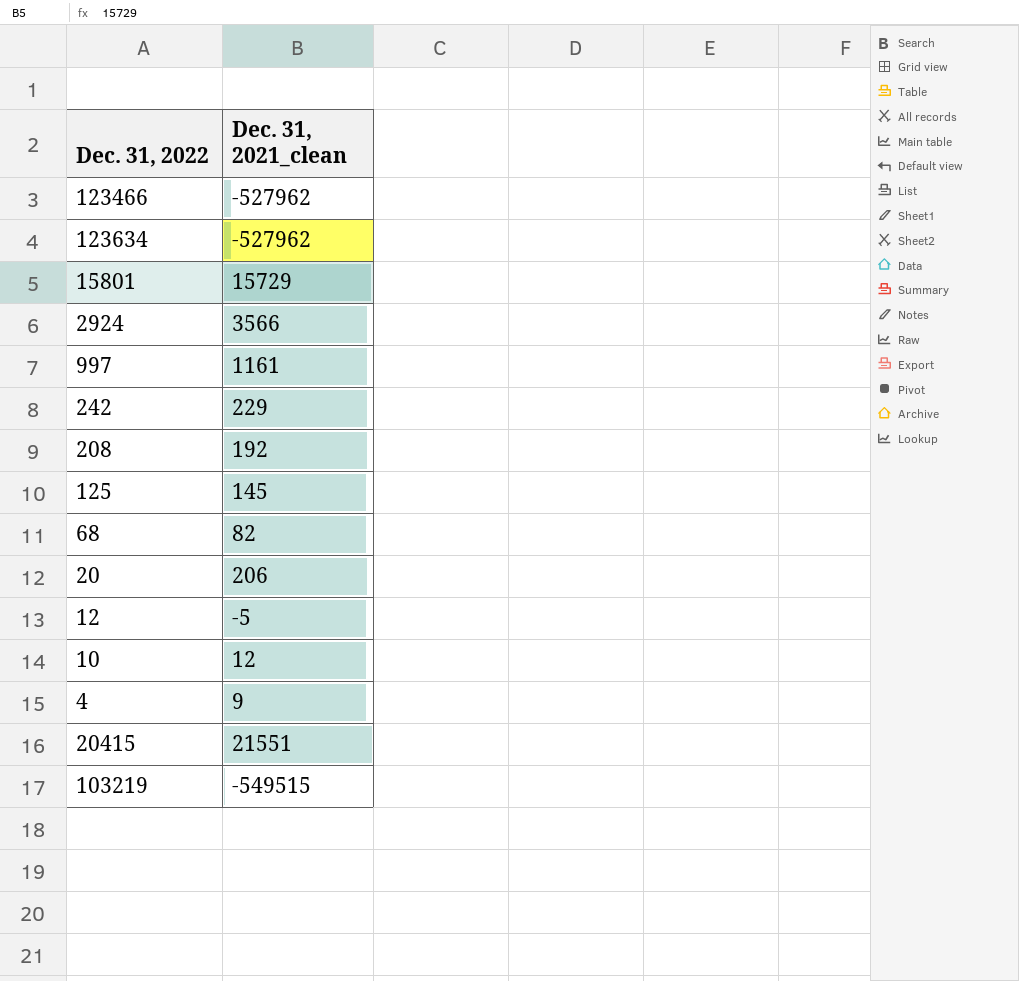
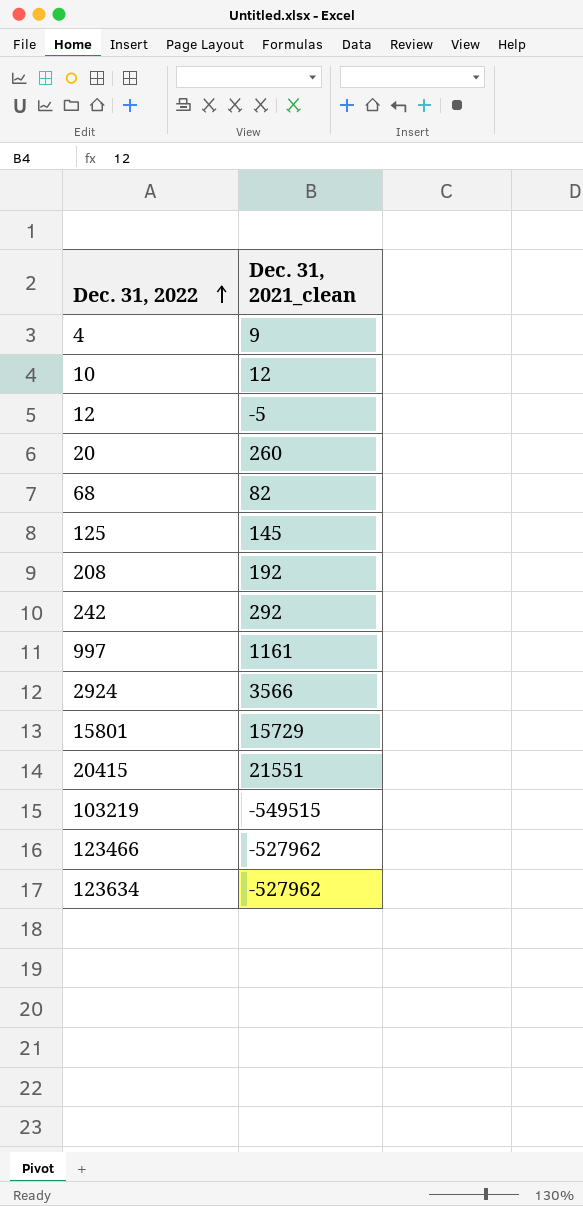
row order: none -> Dec. 31, 2022 ascending
20 | Dec. 31, 2021_clean: 206 -> 260
242 | Dec. 31, 2021_clean: 229 -> 292

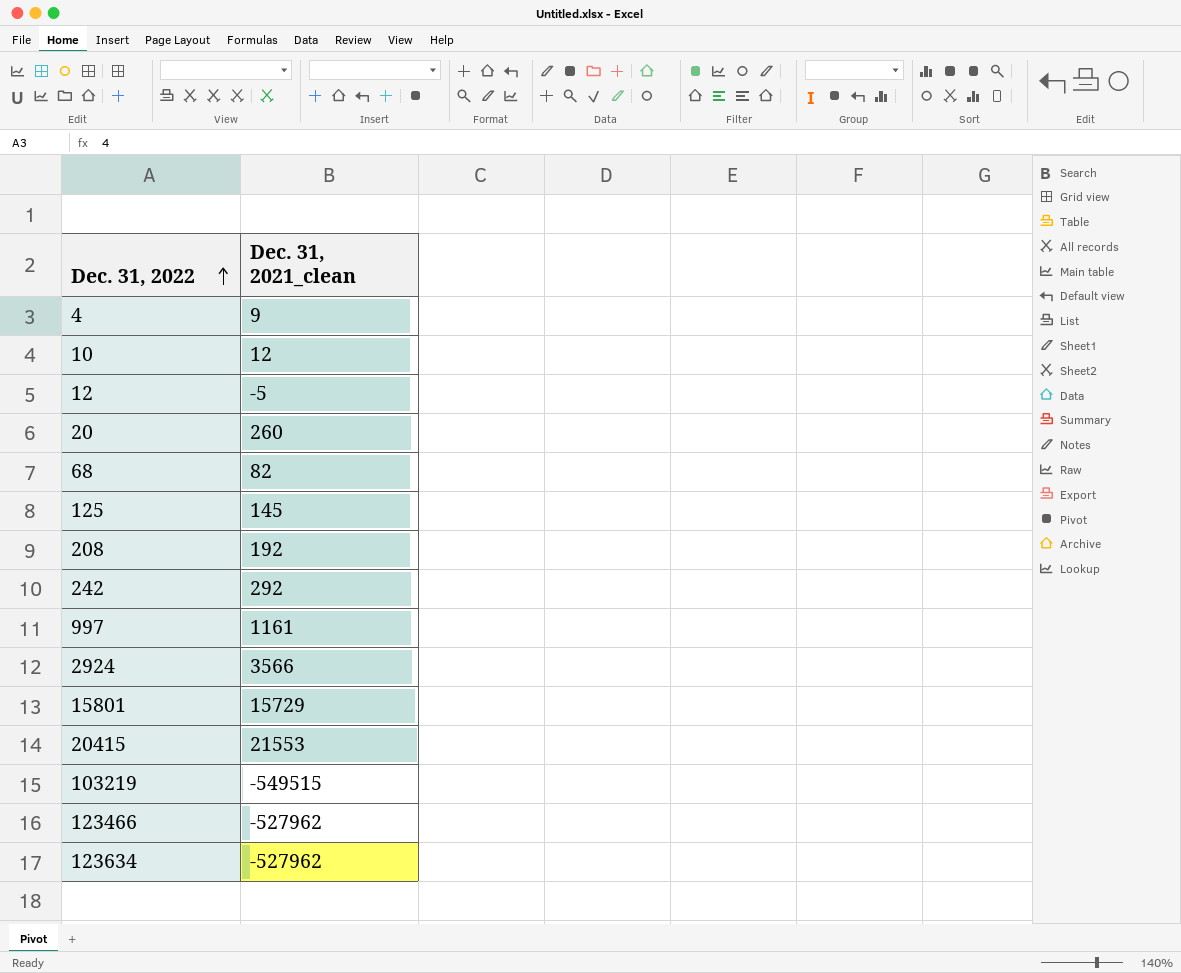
20415 | Dec. 31, 2021_clean: 21551 -> 21553

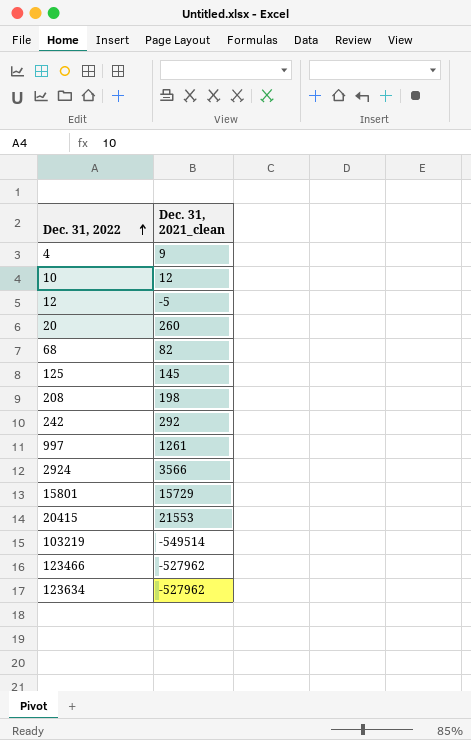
208 | Dec. 31, 2021_clean: 192 -> 198
997 | Dec. 31, 2021_clean: 1161 -> 1261
103219 | Dec. 31, 2021_clean: -549515 -> -549514

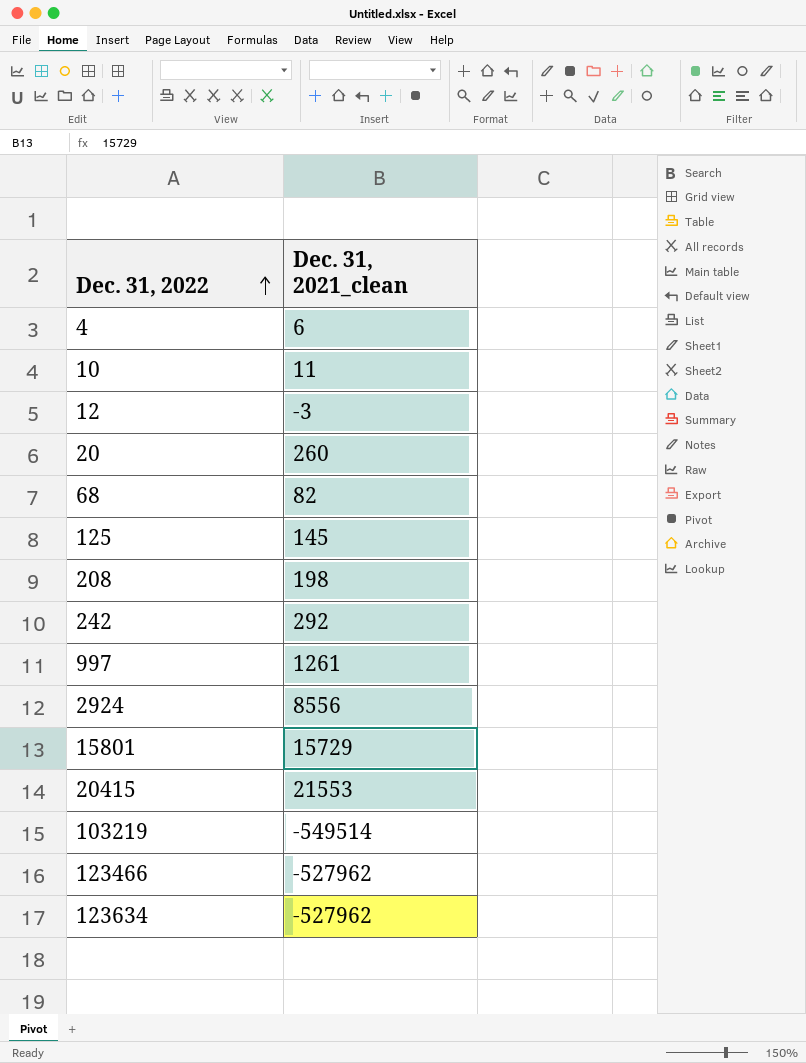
4 | Dec. 31, 2021_clean: 9 -> 6
10 | Dec. 31, 2021_clean: 12 -> 11
12 | Dec. 31, 2021_clean: -5 -> -3
2924 | Dec. 31, 2021_clean: 3566 -> 8556

